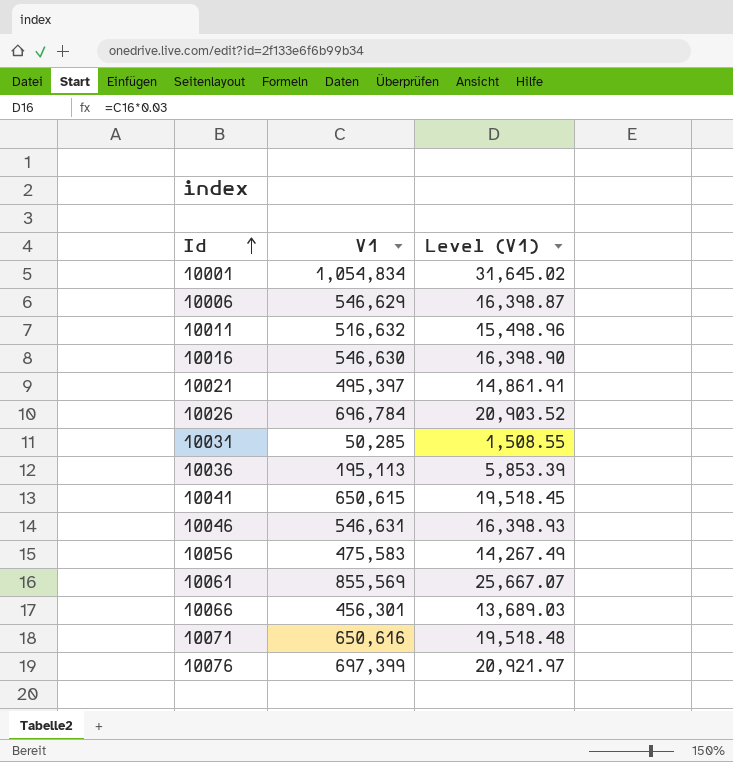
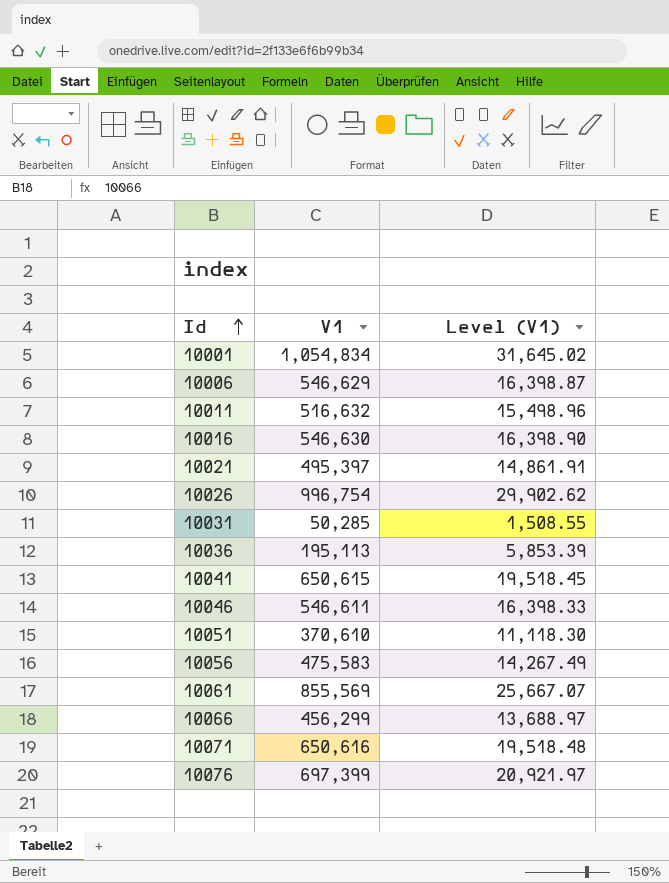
10026 | V1: 696,784 -> 996,754
10026 | Level (V1): 20,903.52 -> 29,902.62
10046 | V1: 546,631 -> 546,611
10046 | Level (V1): 16,398.93 -> 16,398.33
row 10051: none -> 370,610 | 11,118.30
10066 | V1: 456,301 -> 456,299
10066 | Level (V1): 13,689.03 -> 13,688.97

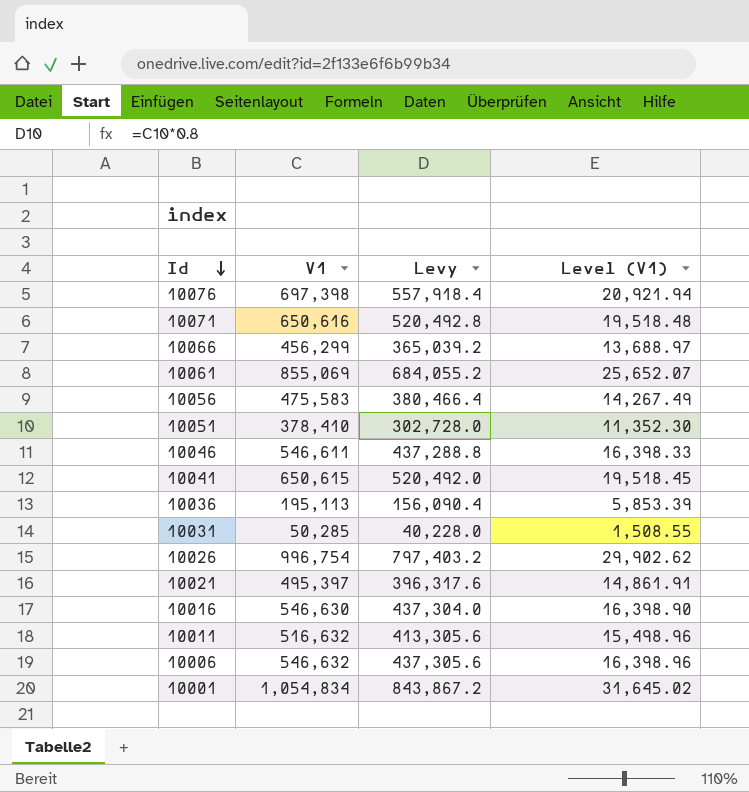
row order: Id ascending -> Id descending
column Levy | formula: none -> [V1] * 0.8
10076 | V1: 697,399 -> 697,398
10076 | Level (V1): 20,921.97 -> 20,921.94
10061 | V1: 855,569 -> 855,069
10061 | Level (V1): 25,667.07 -> 25,652.07
10051 | V1: 370,610 -> 378,410
10051 | Level (V1): 11,118.30 -> 11,352.30
10006 | V1: 546,629 -> 546,632
10006 | Level (V1): 16,398.87 -> 16,398.96

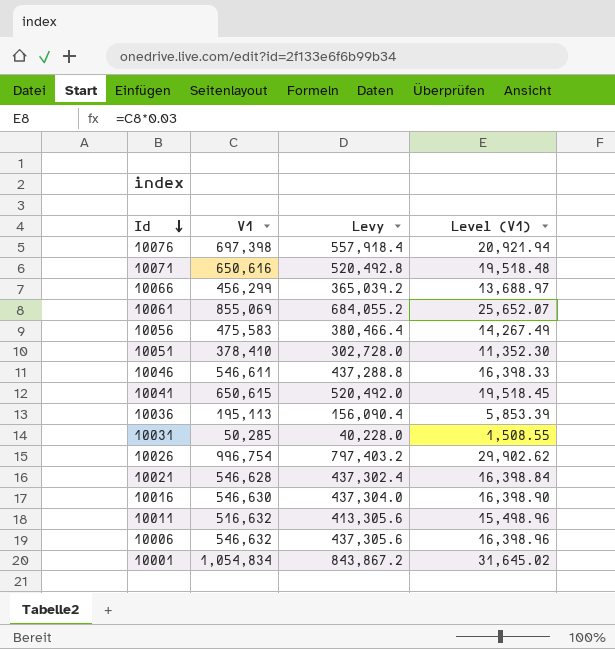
10021 | V1: 495,397 -> 546,628
10021 | Levy: 396,317.6 -> 437,302.4
10021 | Level (V1): 14,861.91 -> 16,398.84

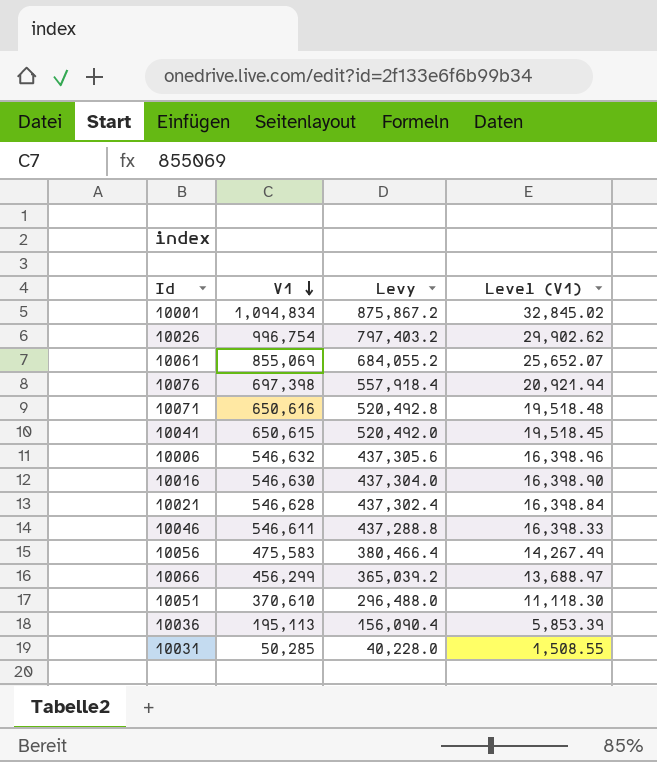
row order: Id descending -> V1 descending
row 10011: 516,632 | 413,305.6 | 15,498.96 -> none
10001 | V1: 1,054,834 -> 1,094,834
10001 | Levy: 843,867.2 -> 875,867.2
10001 | Level (V1): 31,645.02 -> 32,845.02
10051 | V1: 378,410 -> 370,610
10051 | Levy: 302,728.0 -> 296,488.0
10051 | Level (V1): 11,352.30 -> 11,118.30

